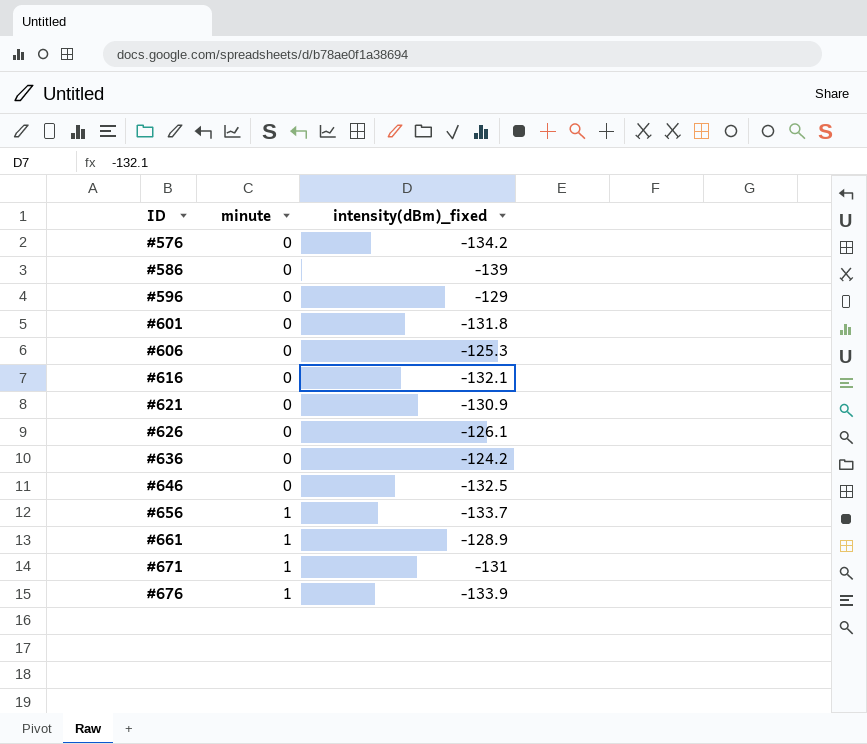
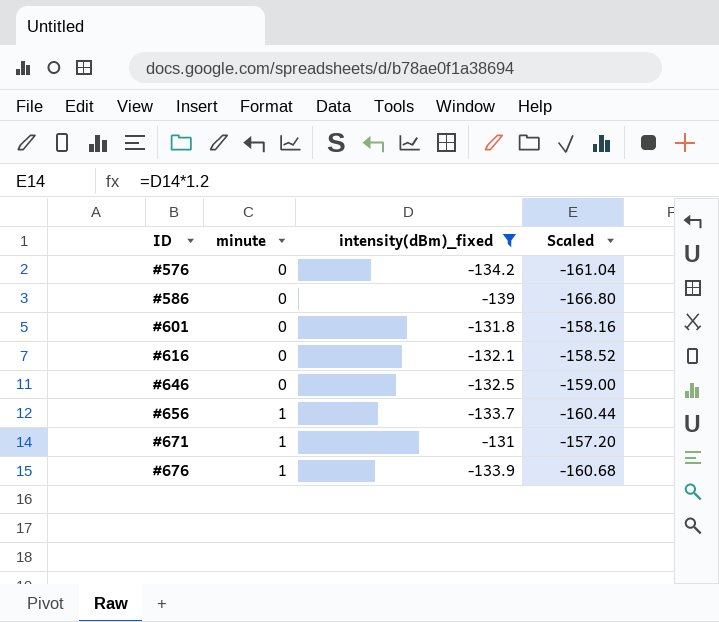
filter: none -> intensity(dBm)_fixed <= -131
column Scaled | formula: none -> [intensity(dBm)_fixed] * 1.2

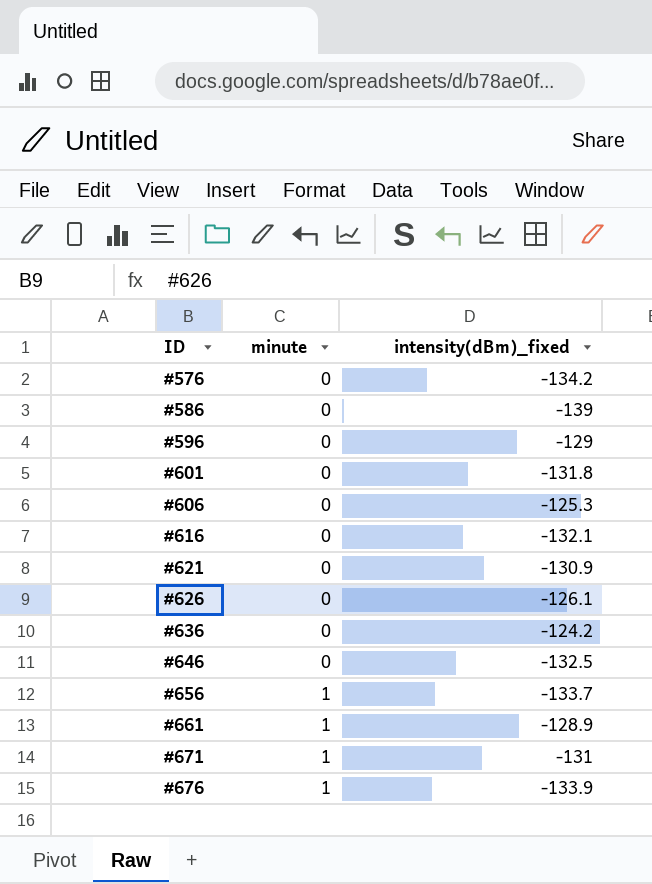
filter: intensity(dBm)_fixed <= -131 -> none
column Scaled | formula: [intensity(dBm)_fixed] * 1.2 -> none

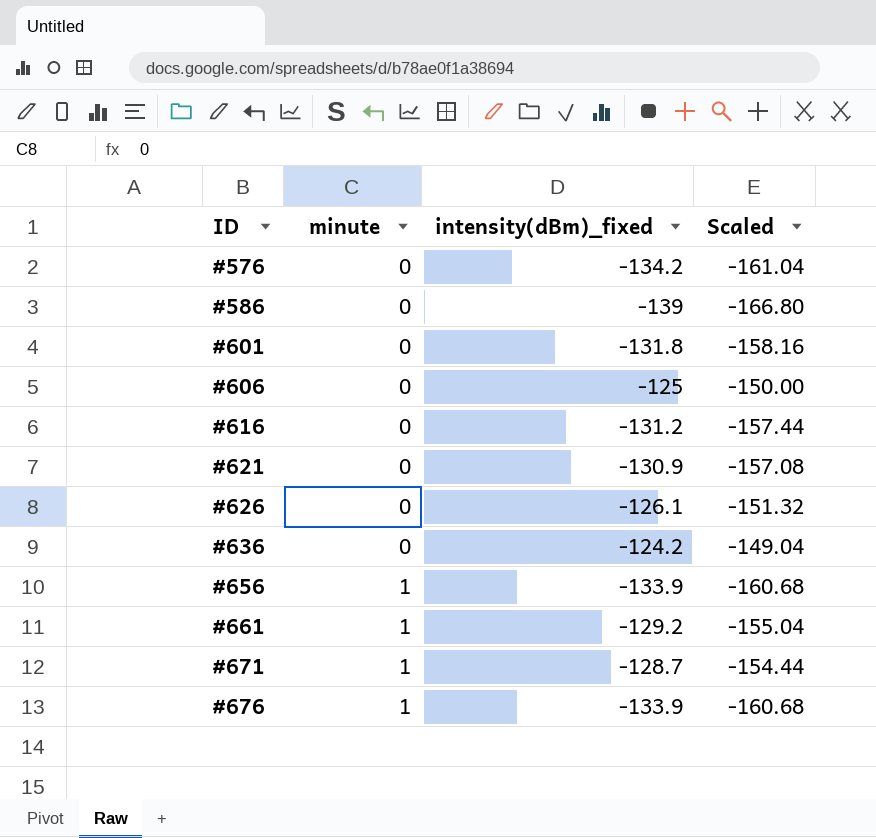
column Scaled | formula: none -> [intensity(dBm)_fixed] * 1.2
row #596: 0 | -129 -> none
row #646: 0 | -132.5 -> none
#606 | intensity(dBm)_fixed: -125.3 -> -125
#616 | intensity(dBm)_fixed: -132.1 -> -131.2
#656 | intensity(dBm)_fixed: -133.7 -> -133.9
#661 | intensity(dBm)_fixed: -128.9 -> -129.2
#671 | intensity(dBm)_fixed: -131 -> -128.7

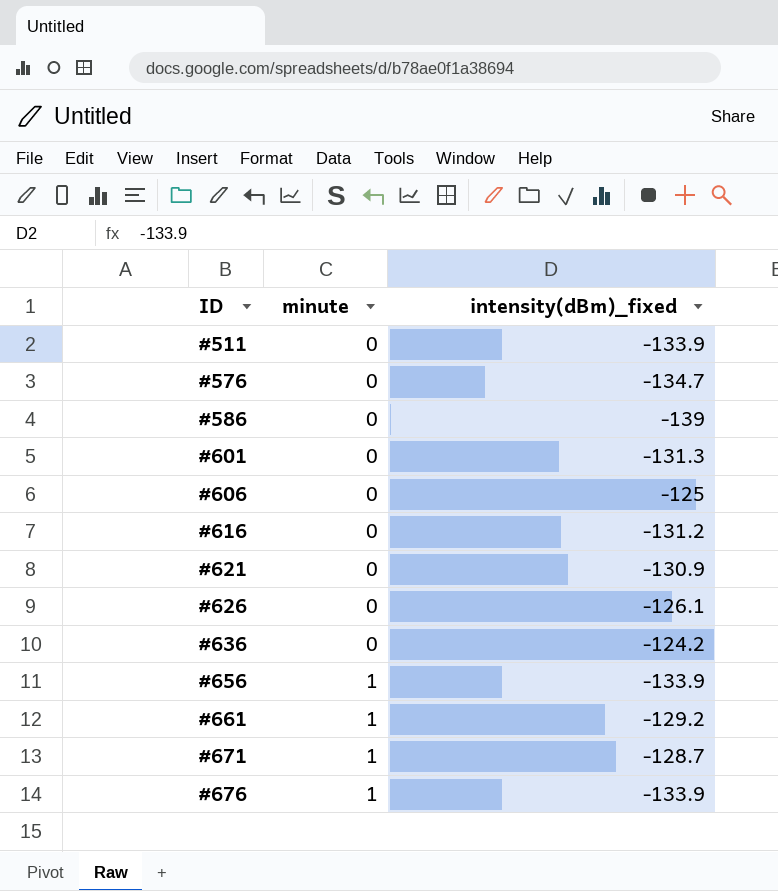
column Scaled | formula: [intensity(dBm)_fixed] * 1.2 -> none
row #511: none -> 0 | -133.9
#576 | intensity(dBm)_fixed: -134.2 -> -134.7
#601 | intensity(dBm)_fixed: -131.8 -> -131.3

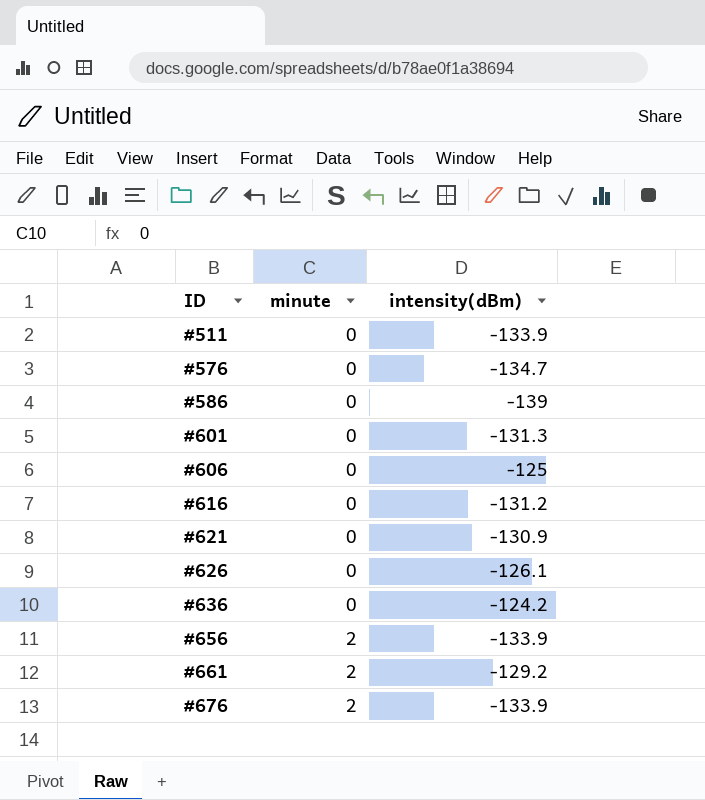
column name: intensity(dBm)_fixed -> intensity(dBm)
row #671: 1 | -128.7 -> none
#656 | minute: 1 -> 2
#661 | minute: 1 -> 2
#676 | minute: 1 -> 2

